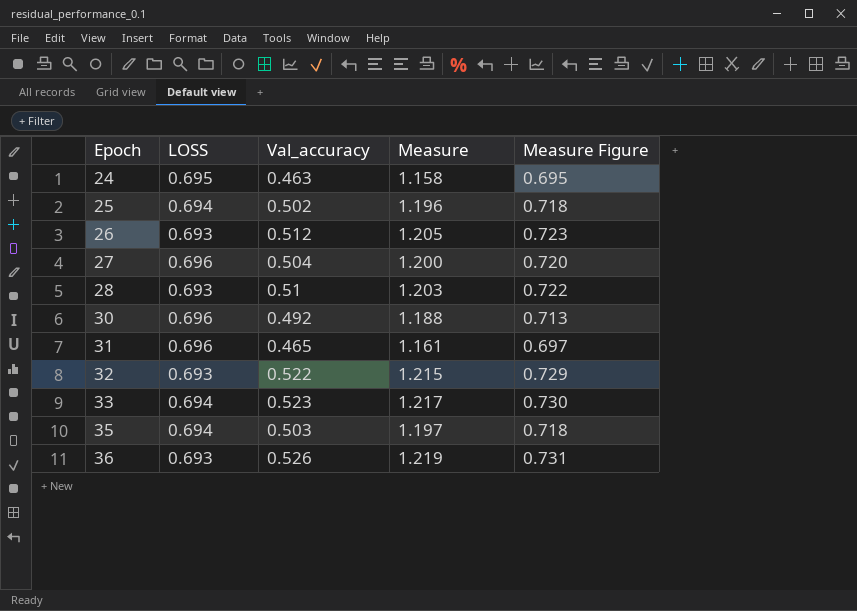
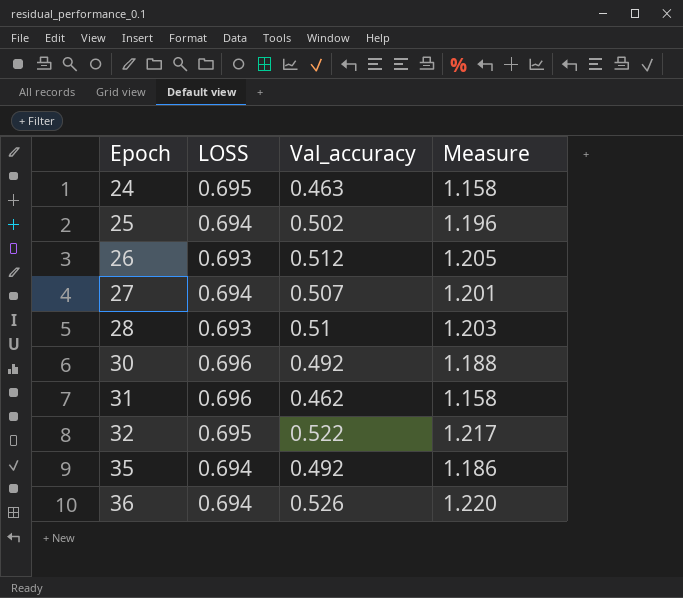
column Measure Figure | formula: [Measure] * 0.6 -> none
row 33: 0.694 | 0.523 | 1.217 | 0.730 -> none
27 | LOSS: 0.696 -> 0.694
27 | Val_accuracy: 0.504 -> 0.507
27 | Measure: 1.200 -> 1.201
31 | Val_accuracy: 0.465 -> 0.462
31 | Measure: 1.161 -> 1.158
32 | LOSS: 0.693 -> 0.695
32 | Measure: 1.215 -> 1.217
35 | Val_accuracy: 0.503 -> 0.492
35 | Measure: 1.197 -> 1.186
36 | LOSS: 0.693 -> 0.694
36 | Measure: 1.219 -> 1.220

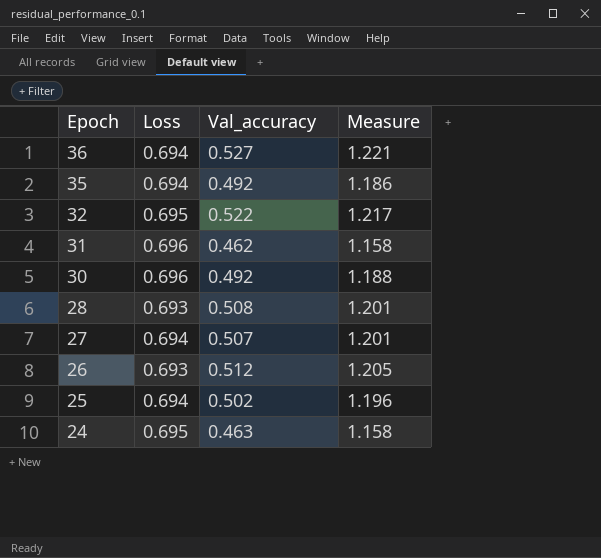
row order: Epoch ascending -> Epoch descending
column name: LOSS -> Loss
36 | Val_accuracy: 0.526 -> 0.527
36 | Measure: 1.220 -> 1.221
28 | Val_accuracy: 0.51 -> 0.508
28 | Measure: 1.203 -> 1.201

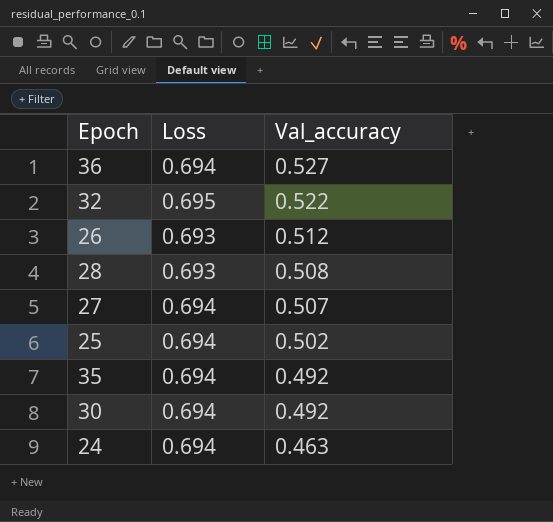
row order: Epoch descending -> Val_accuracy descending
column Measure | formula: [Loss] + [Val_accuracy] -> none
row 31: 0.696 | 0.462 | 1.158 -> none
30 | Loss: 0.696 -> 0.694
24 | Loss: 0.695 -> 0.694

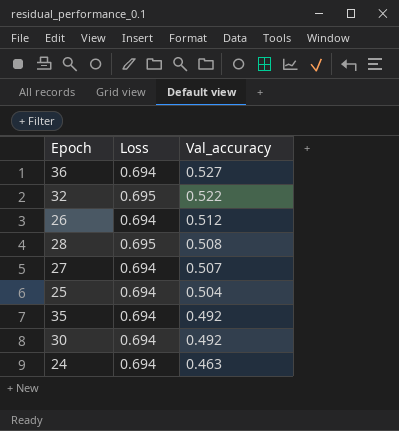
26 | Loss: 0.693 -> 0.694
28 | Loss: 0.693 -> 0.695
25 | Val_accuracy: 0.502 -> 0.504

